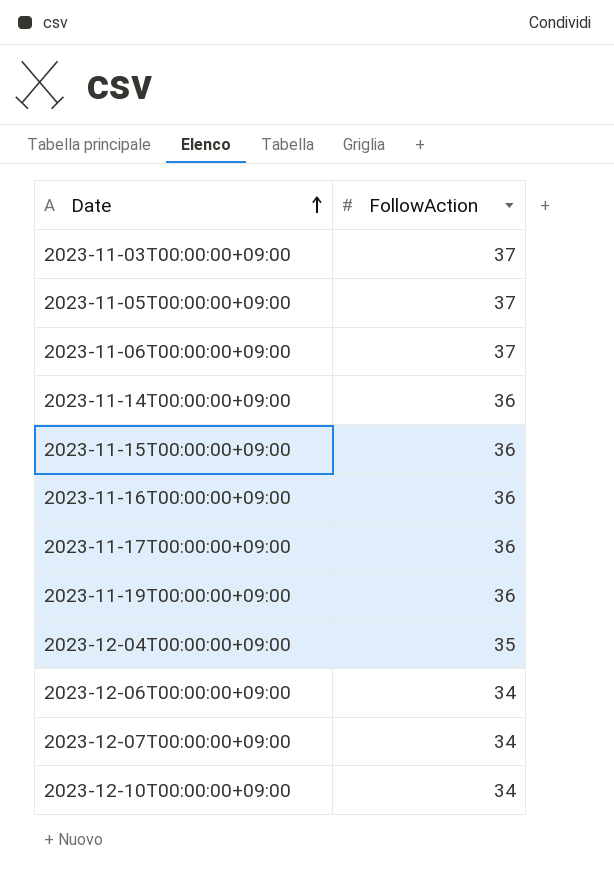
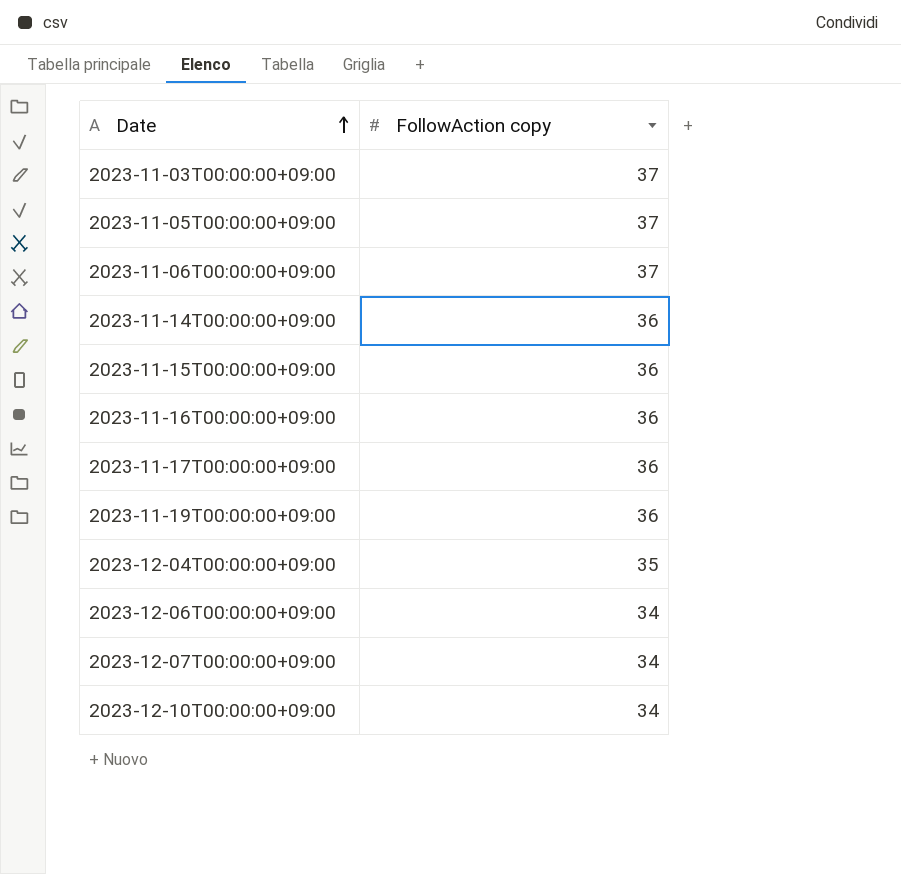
column name: FollowAction -> FollowAction copy

